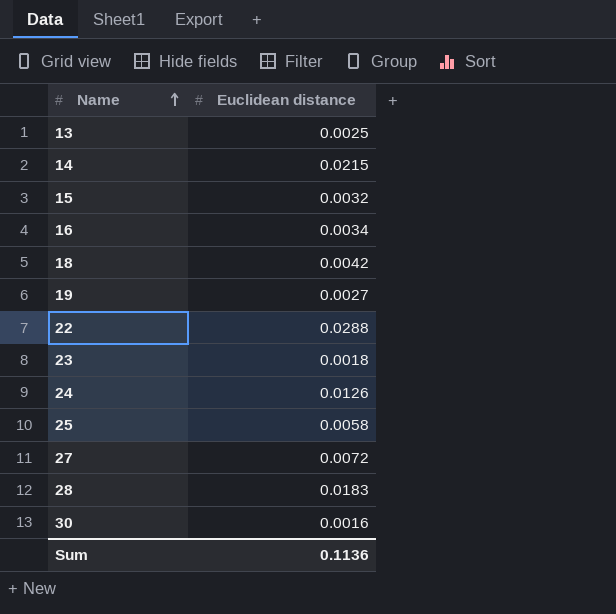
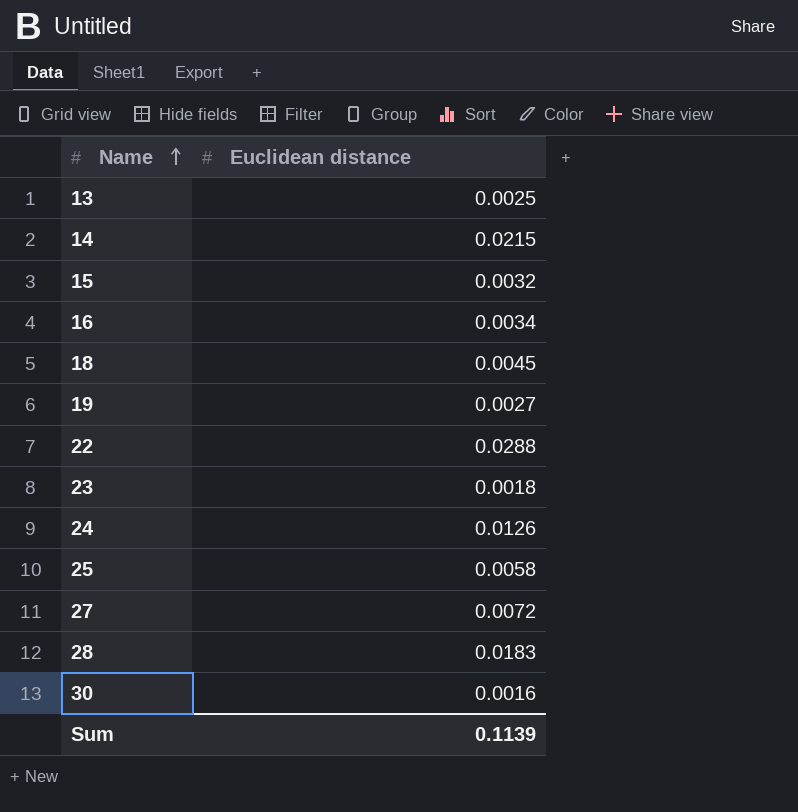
18 | Euclidean distance: 0.0042 -> 0.0045
Sum | Euclidean distance: 0.1136 -> 0.1139

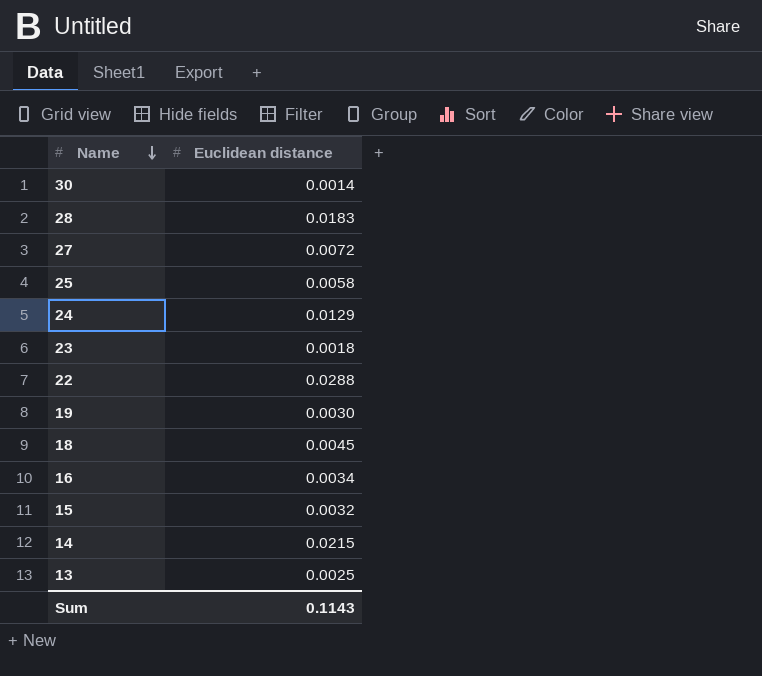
row order: Name ascending -> Name descending
30 | Euclidean distance: 0.0016 -> 0.0014
24 | Euclidean distance: 0.0126 -> 0.0129
19 | Euclidean distance: 0.0027 -> 0.0030
Sum | Euclidean distance: 0.1139 -> 0.1143

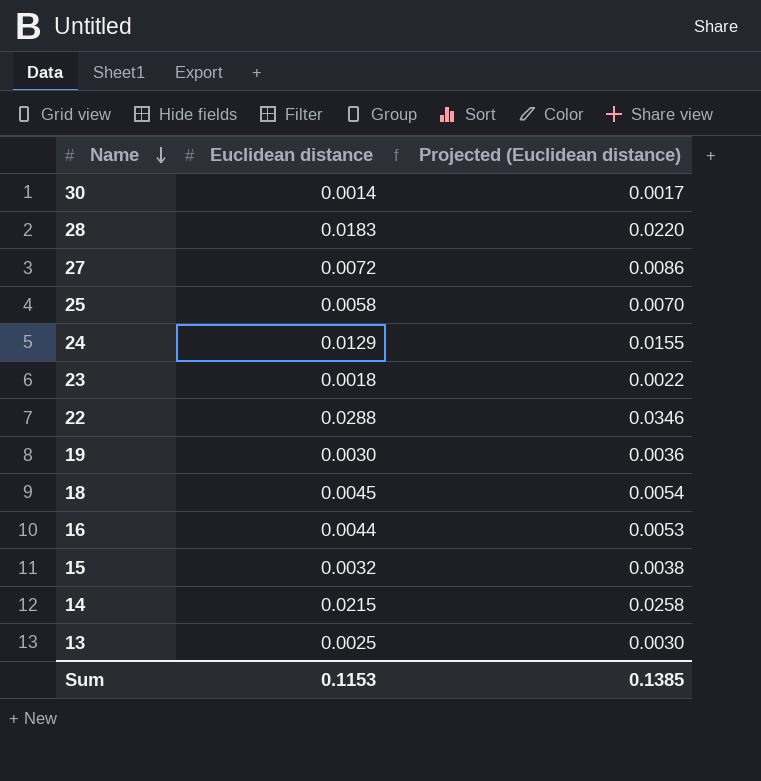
column Projected (Euclidean distance) | formula: none -> [Euclidean distance] * 1.2
16 | Euclidean distance: 0.0034 -> 0.0044
Sum | Euclidean distance: 0.1143 -> 0.1153

